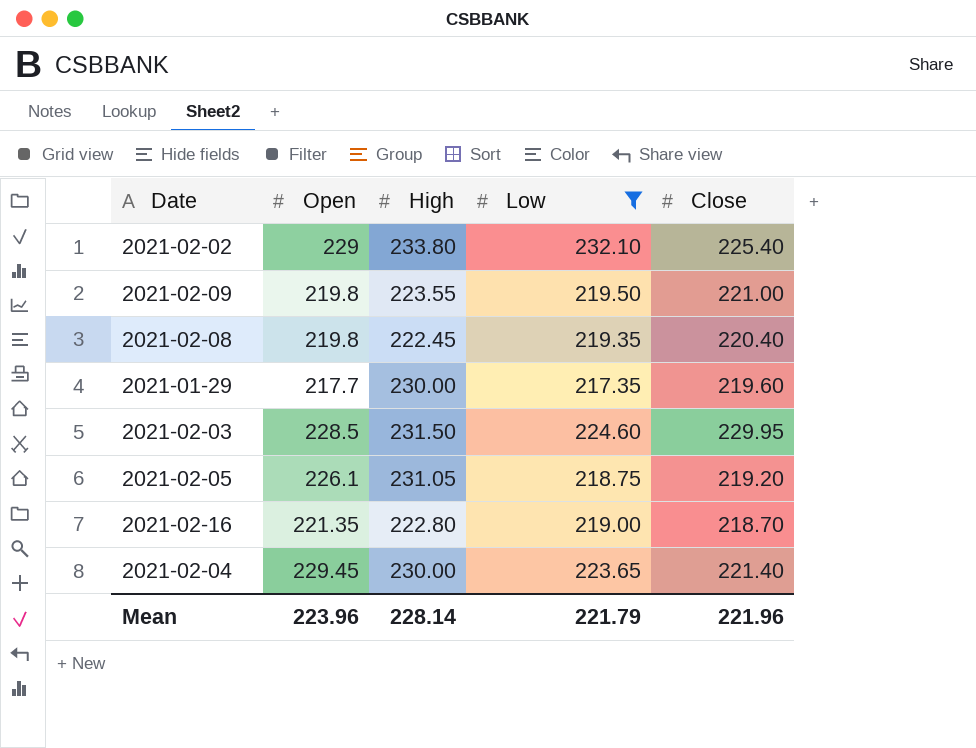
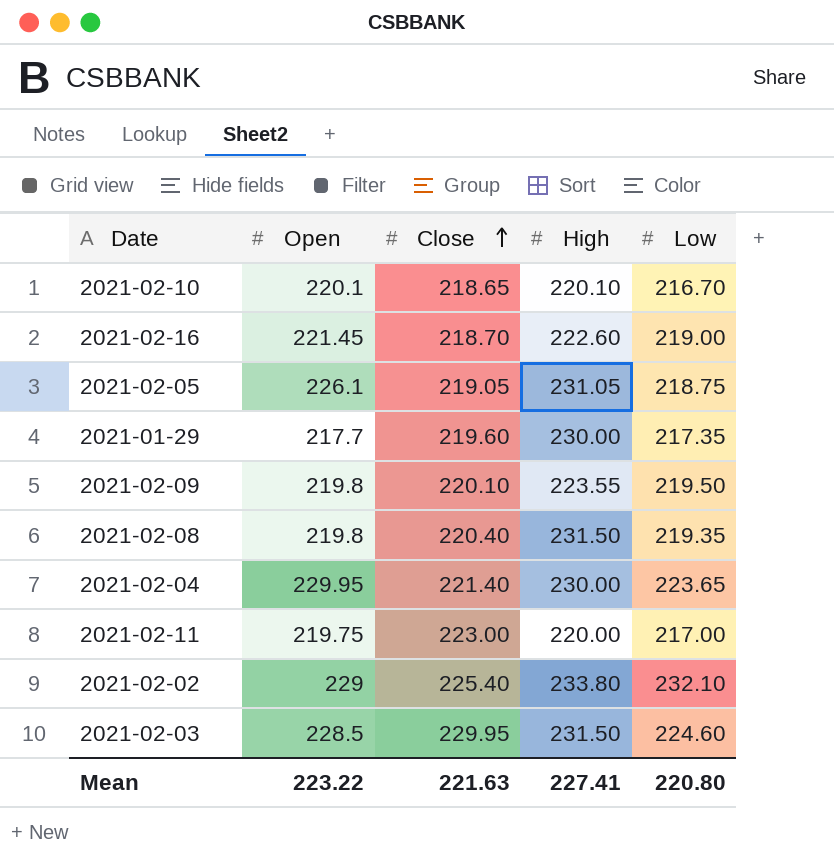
filter: Low >= 217.35 -> none
row order: none -> Close ascending
column Close | position: 5 -> 3
2021-02-16 | Open: 221.35 -> 221.45
2021-02-16 | High: 222.80 -> 222.60
2021-02-05 | Close: 219.20 -> 219.05
2021-02-09 | Close: 221.00 -> 220.10
2021-02-08 | High: 222.45 -> 231.50
2021-02-04 | Open: 229.45 -> 229.95
Mean | Open: 223.96 -> 223.22
Mean | Close: 221.96 -> 221.63
Mean | High: 228.14 -> 227.41
Mean | Low: 221.79 -> 220.80

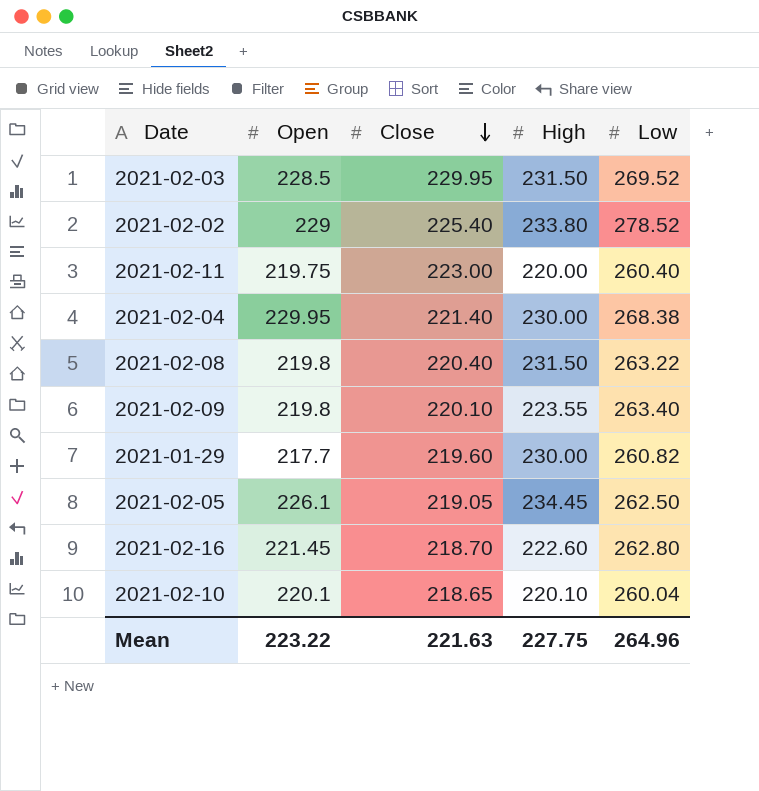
row order: Close ascending -> Close descending
2021-02-03 | Low: 224.60 -> 269.52
2021-02-02 | Low: 232.10 -> 278.52
2021-02-11 | Low: 217.00 -> 260.40
2021-02-04 | Low: 223.65 -> 268.38
2021-02-08 | Low: 219.35 -> 263.22
2021-02-09 | Low: 219.50 -> 263.40
2021-01-29 | Low: 217.35 -> 260.82
2021-02-05 | High: 231.05 -> 234.45
2021-02-05 | Low: 218.75 -> 262.50
2021-02-16 | Low: 219.00 -> 262.80
2021-02-10 | Low: 216.70 -> 260.04
Mean | High: 227.41 -> 227.75
Mean | Low: 220.80 -> 264.96

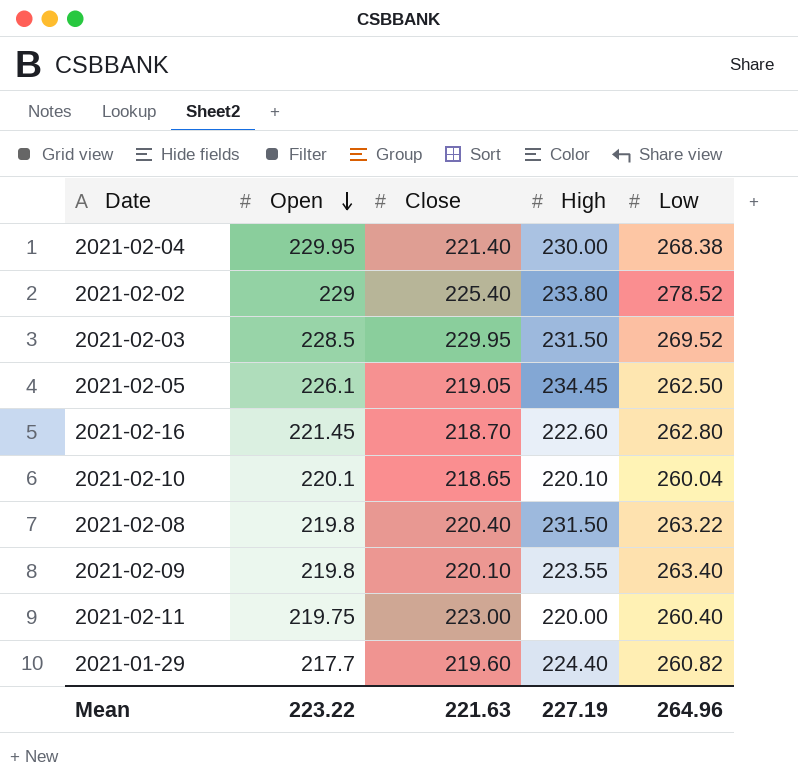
row order: Close descending -> Open descending
2021-01-29 | High: 230.00 -> 224.40
Mean | High: 227.75 -> 227.19

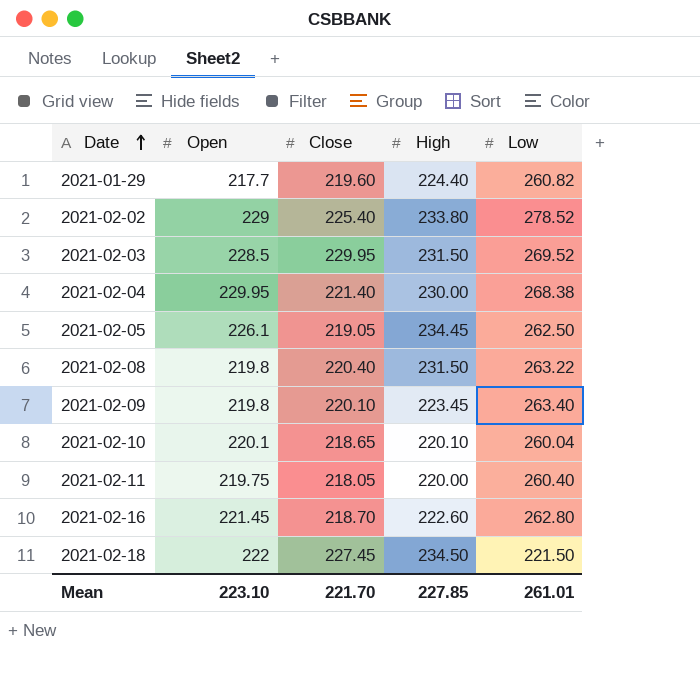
row order: Open descending -> Date ascending
2021-02-09 | High: 223.55 -> 223.45
2021-02-11 | Close: 223.00 -> 218.05
row 2021-02-18: none -> 222 | 227.45 | 234.50 | 221.50
Mean | Open: 223.22 -> 223.10
Mean | Close: 221.63 -> 221.70
Mean | High: 227.19 -> 227.85
Mean | Low: 264.96 -> 261.01

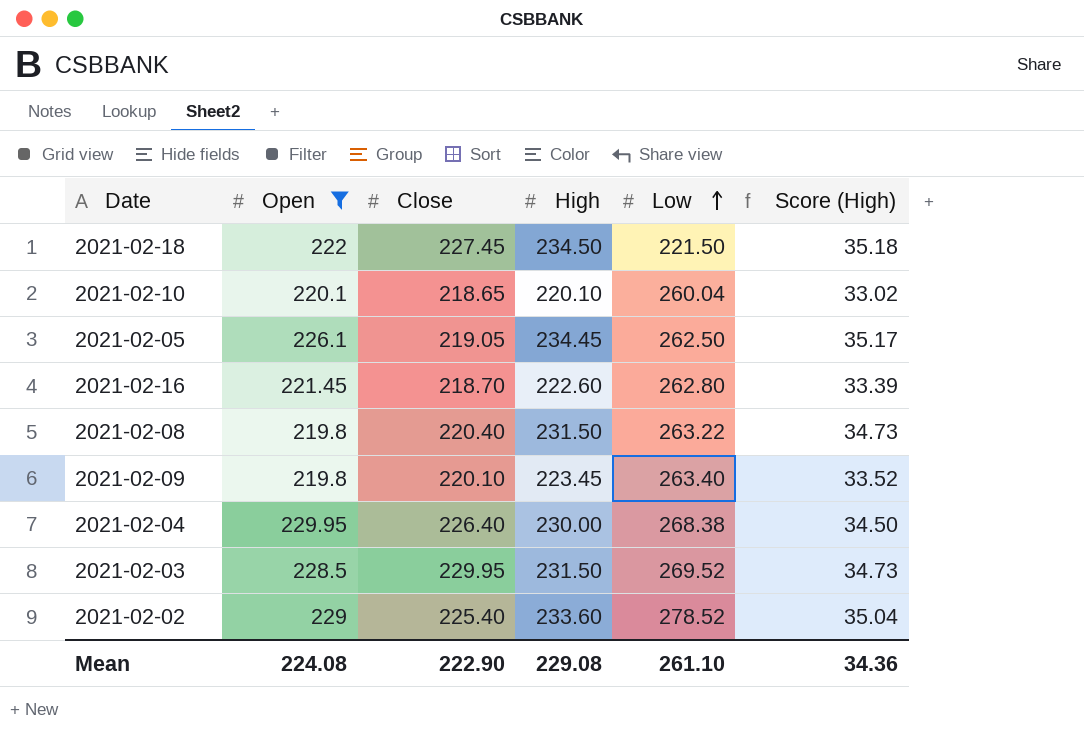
filter: none -> Open >= 219.8
row order: Date ascending -> Low ascending
column Score (High) | formula: none -> [High] * 0.15
2021-02-04 | Close: 221.40 -> 226.40
2021-02-02 | High: 233.80 -> 233.60
Mean | Open: 223.10 -> 224.08
Mean | Close: 221.70 -> 222.90
Mean | High: 227.85 -> 229.08
Mean | Low: 261.01 -> 261.10

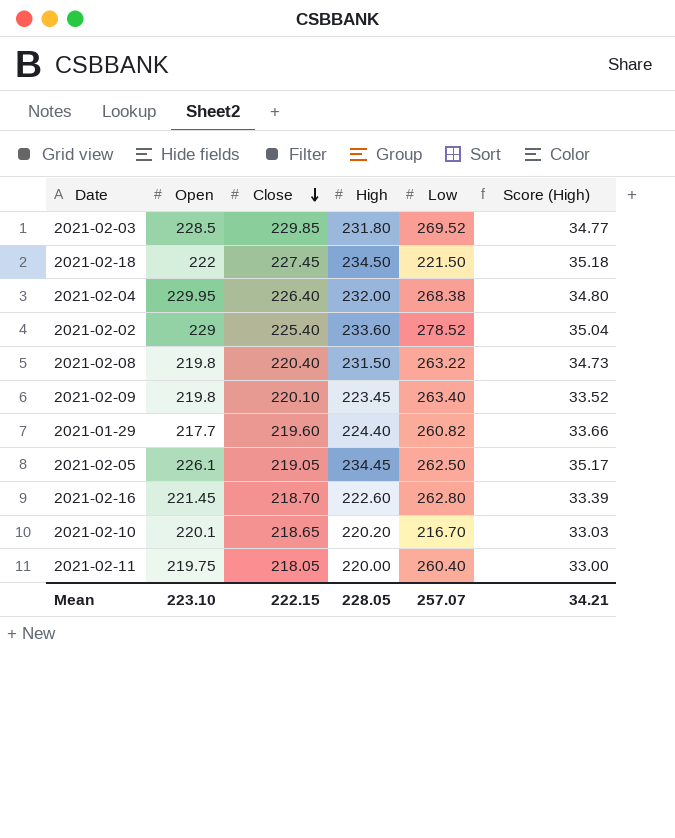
filter: Open >= 219.8 -> none
row order: Low ascending -> Close descending
2021-02-03 | Close: 229.95 -> 229.85
2021-02-03 | High: 231.50 -> 231.80
2021-02-03 | Score (High): 34.73 -> 34.77
2021-02-04 | High: 230.00 -> 232.00
2021-02-04 | Score (High): 34.50 -> 34.80
2021-02-10 | High: 220.10 -> 220.20
2021-02-10 | Low: 260.04 -> 216.70
2021-02-10 | Score (High): 33.02 -> 33.03
Mean | Open: 224.08 -> 223.10
Mean | Close: 222.90 -> 222.15
Mean | High: 229.08 -> 228.05
Mean | Low: 261.10 -> 257.07
Mean | Score (High): 34.36 -> 34.21

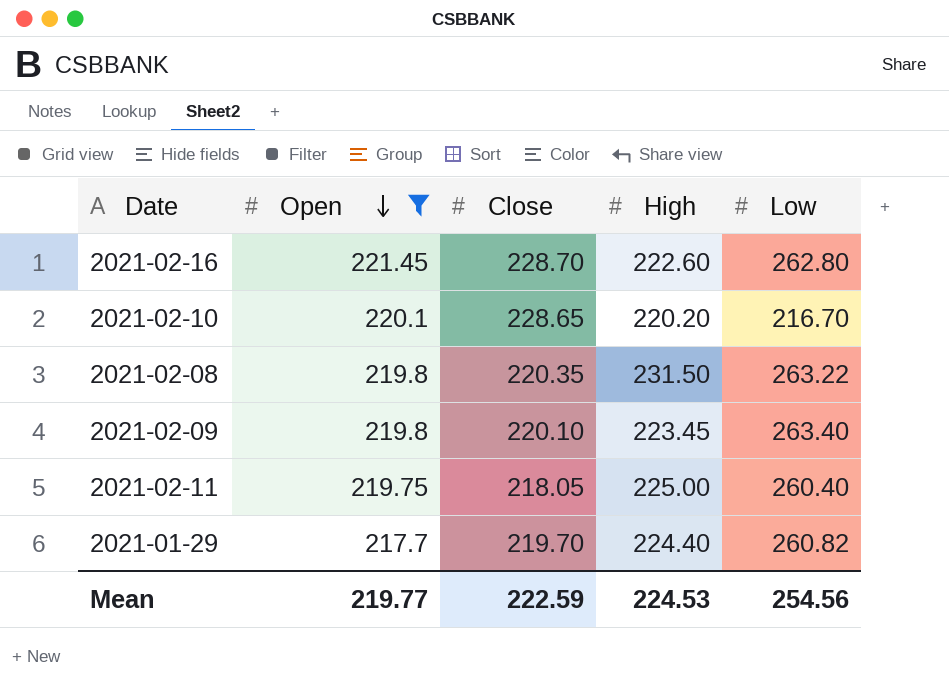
filter: none -> Open <= 221.45
row order: Close descending -> Open descending
column Score (High) | formula: [High] * 0.15 -> none
2021-02-16 | Close: 218.70 -> 228.70
2021-02-10 | Close: 218.65 -> 228.65
2021-02-08 | Close: 220.40 -> 220.35
2021-02-11 | High: 220.00 -> 225.00
2021-01-29 | Close: 219.60 -> 219.70
Mean | Open: 223.10 -> 219.77
Mean | Close: 222.15 -> 222.59
Mean | High: 228.05 -> 224.53
Mean | Low: 257.07 -> 254.56

